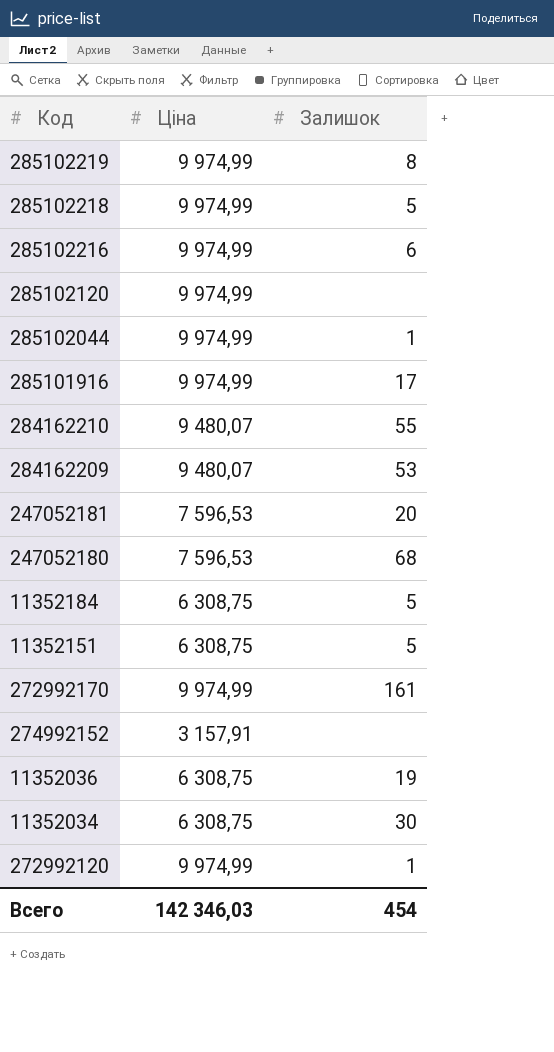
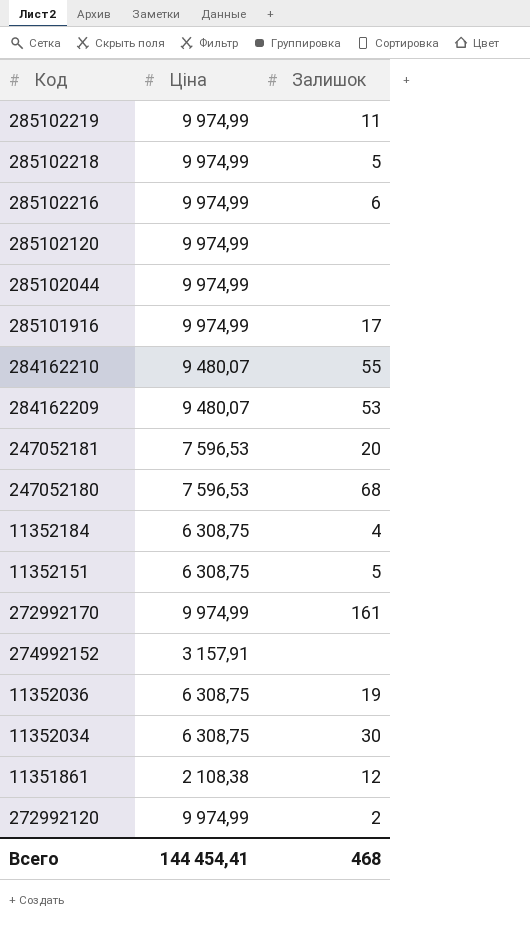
285102219 | Залишок: 8 -> 11
285102044 | Залишок: 1 -> none
11352184 | Залишок: 5 -> 4
row 11351861: none -> 2 108,38 | 12
272992120 | Залишок: 1 -> 2
Всего | Ціна: 142 346,03 -> 144 454,41
Всего | Залишок: 454 -> 468

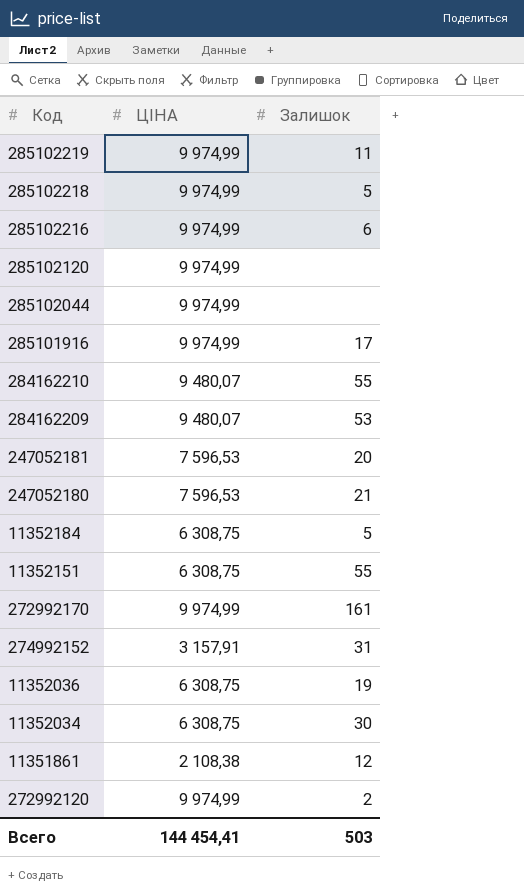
column name: Ціна -> ЦІНА
247052180 | Залишок: 68 -> 21
11352184 | Залишок: 4 -> 5
11352151 | Залишок: 5 -> 55
274992152 | Залишок: none -> 31
Всего | Залишок: 468 -> 503

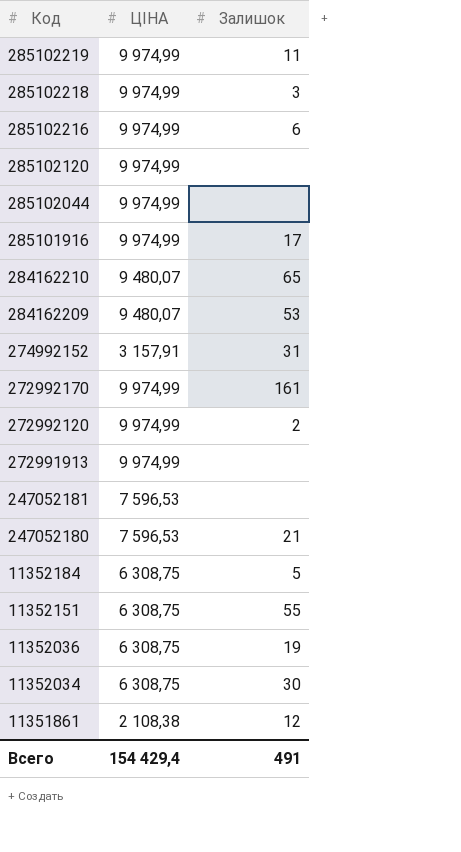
row order: none -> Код descending
285102218 | Залишок: 5 -> 3
284162210 | Залишок: 55 -> 65
row 272991913: none -> 9 974,99 | none
247052181 | Залишок: 20 -> none
Всего | ЦІНА: 144 454,41 -> 154 429,4
Всего | Залишок: 503 -> 491

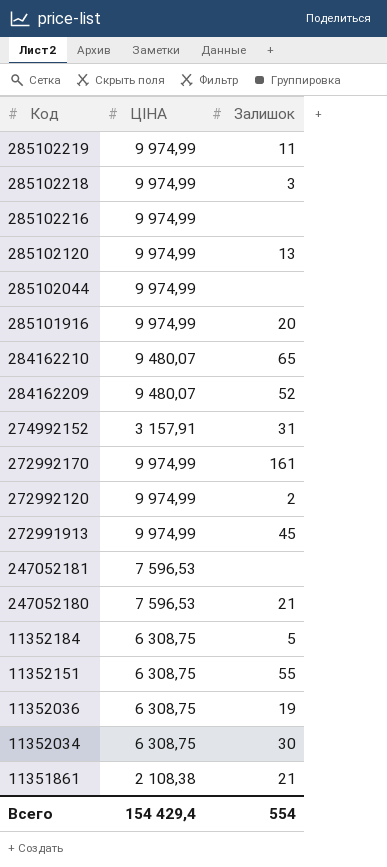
285102216 | Залишок: 6 -> none
285102120 | Залишок: none -> 13
285101916 | Залишок: 17 -> 20
284162209 | Залишок: 53 -> 52
272991913 | Залишок: none -> 45
11351861 | Залишок: 12 -> 21
Всего | Залишок: 491 -> 554

